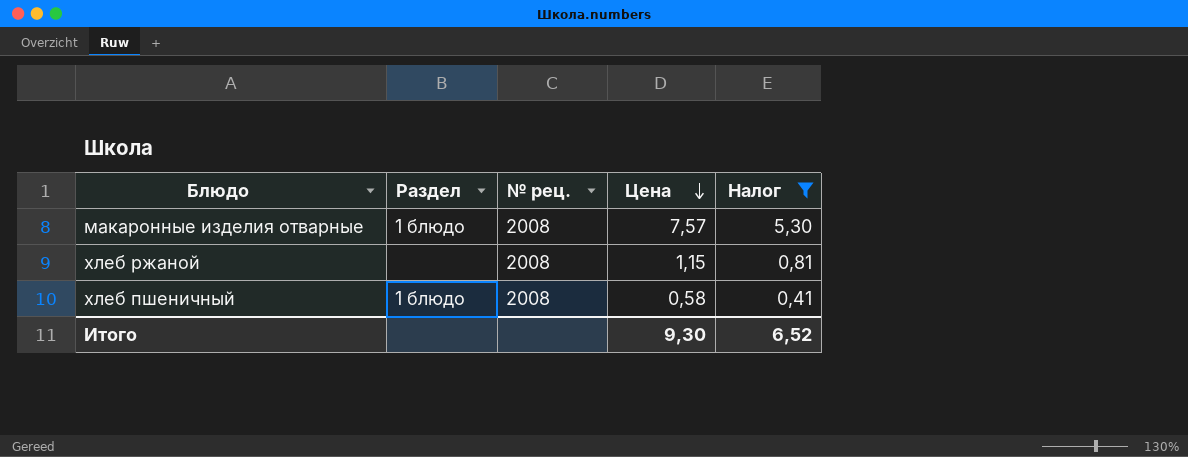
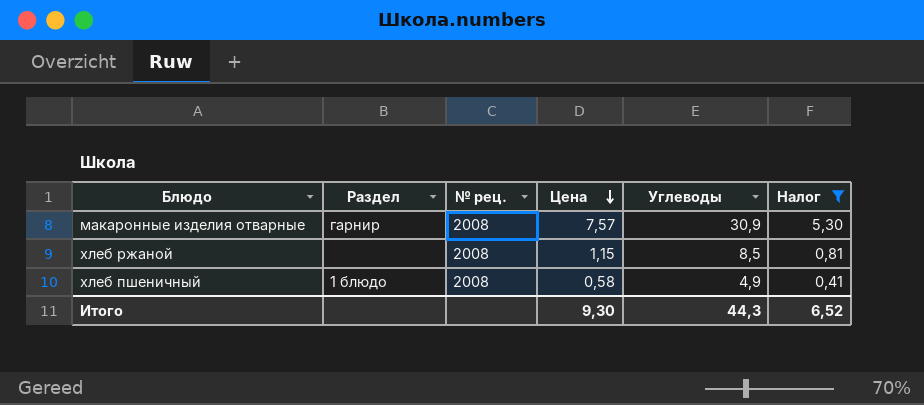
column Углеводы | position: none -> 5
макаронные изделия отварные | Раздел: 1 блюдо -> гарнир

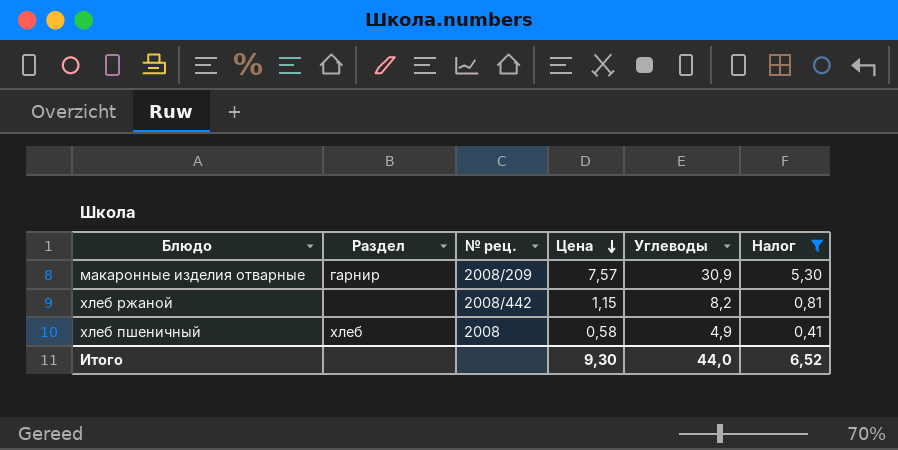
макаронные изделия отварные | № рец.: 2008 -> 2008/209
хлеб ржаной | № рец.: 2008 -> 2008/442
хлеб ржаной | Углеводы: 8,5 -> 8,2
хлеб пшеничный | Раздел: 1 блюдо -> хлеб
Итого | Углеводы: 44,3 -> 44,0

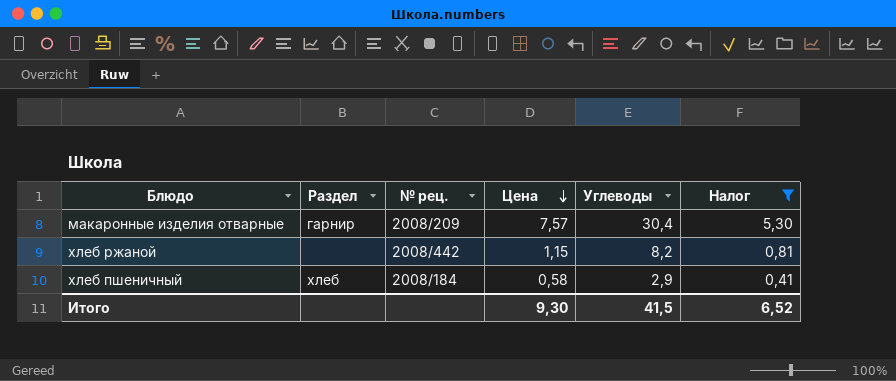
макаронные изделия отварные | Углеводы: 30,9 -> 30,4
хлеб пшеничный | № рец.: 2008 -> 2008/184
хлеб пшеничный | Углеводы: 4,9 -> 2,9
Итого | Углеводы: 44,0 -> 41,5

